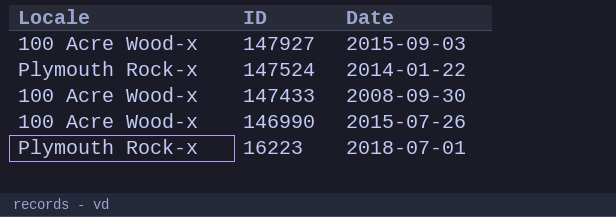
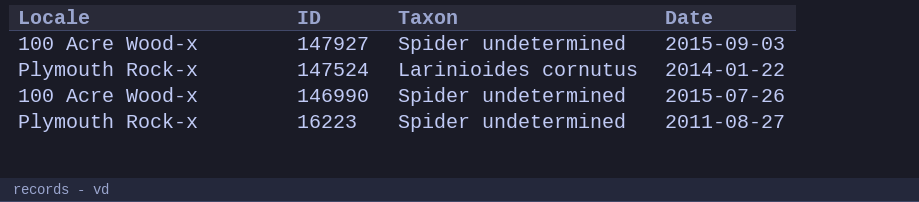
column Taxon | position: none -> 3
row 147433: 100 Acre Wood-x | 2008-09-30 -> none
16223 | Date: 2018-07-01 -> 2011-08-27

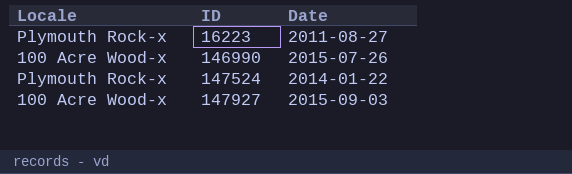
row order: ID descending -> ID ascending
column Taxon | position: 3 -> none

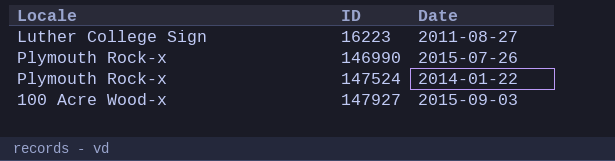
16223 | Locale: Plymouth Rock-x -> Luther College Sign
146990 | Locale: 100 Acre Wood-x -> Plymouth Rock-x

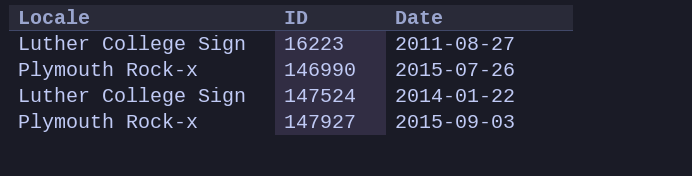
147524 | Locale: Plymouth Rock-x -> Luther College Sign
147927 | Locale: 100 Acre Wood-x -> Plymouth Rock-x

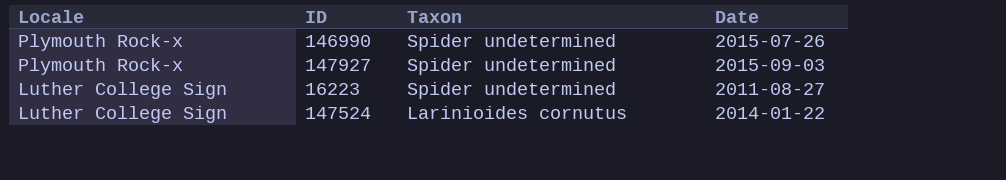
row order: ID ascending -> Locale descending
column Taxon | position: none -> 3

